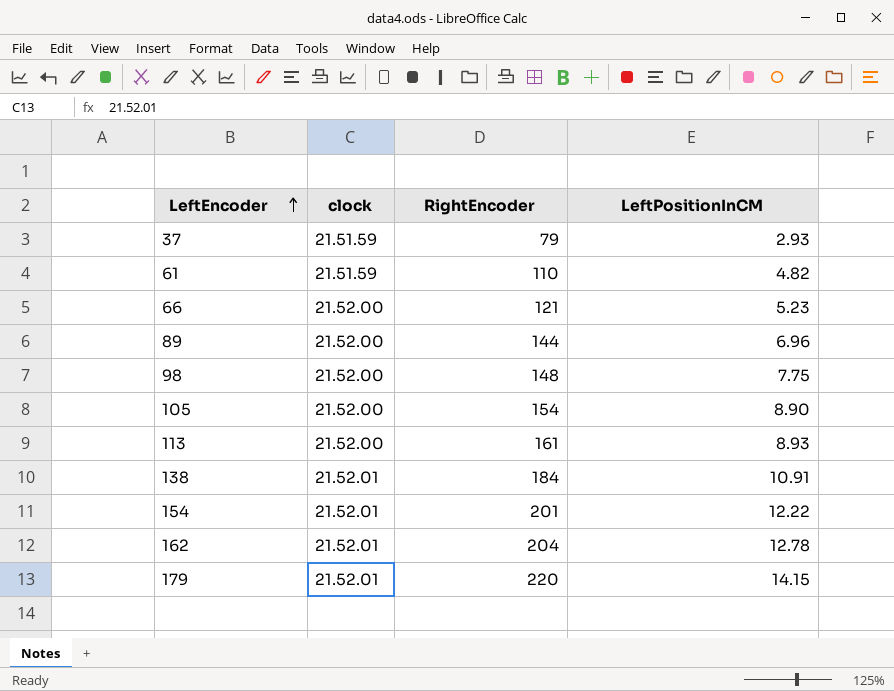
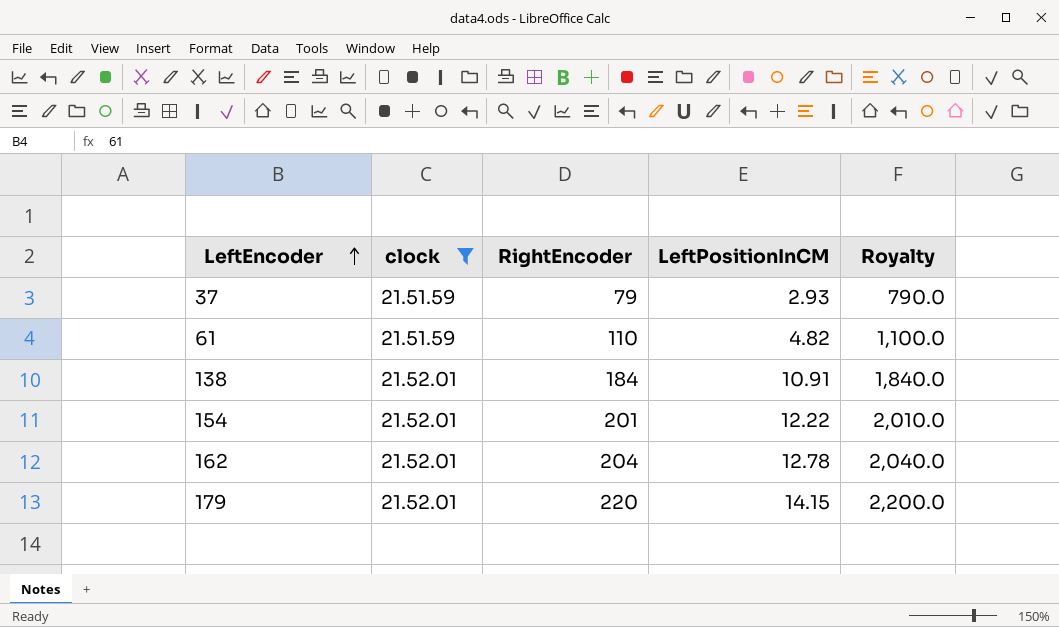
filter: none -> clock != 21.52.00
column Royalty | formula: none -> [RightEncoder] * 10

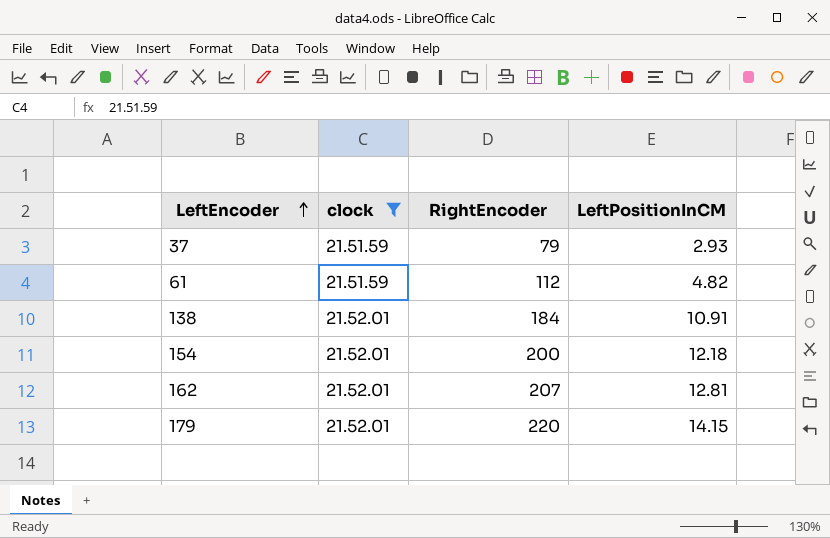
column Royalty | formula: [RightEncoder] * 10 -> none
61 | RightEncoder: 110 -> 112
154 | RightEncoder: 201 -> 200
154 | LeftPositionInCM: 12.22 -> 12.18
162 | RightEncoder: 204 -> 207
162 | LeftPositionInCM: 12.78 -> 12.81

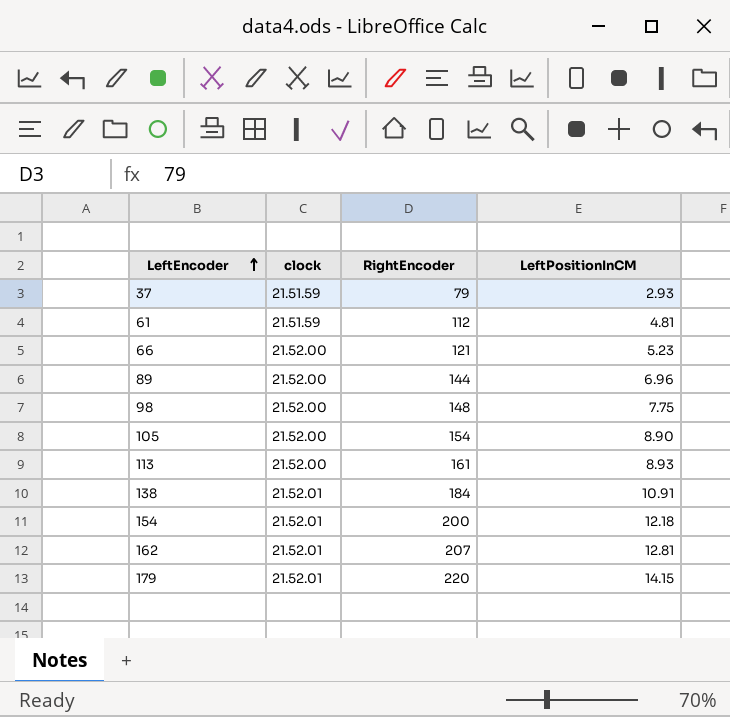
filter: clock != 21.52.00 -> none
61 | LeftPositionInCM: 4.82 -> 4.81

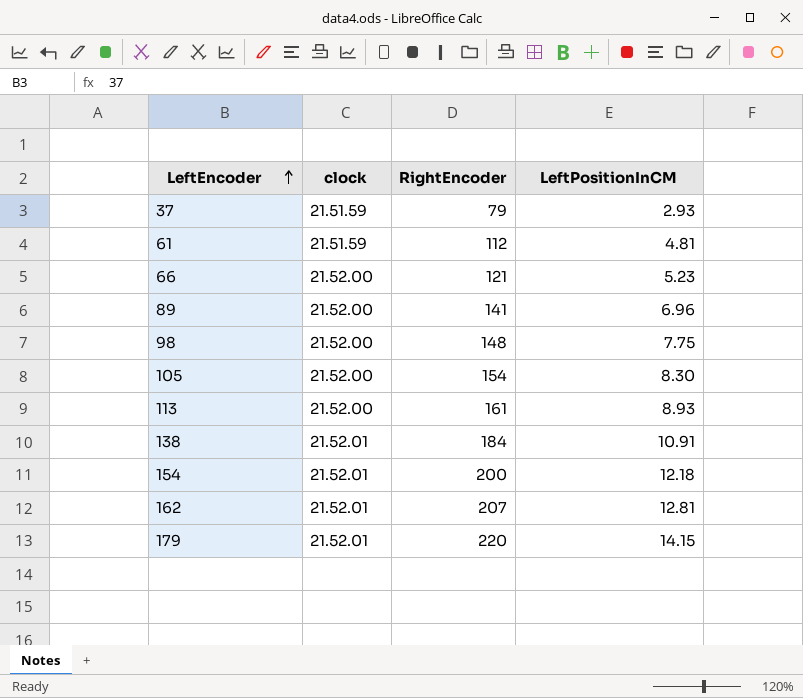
89 | RightEncoder: 144 -> 141
105 | LeftPositionInCM: 8.90 -> 8.30

